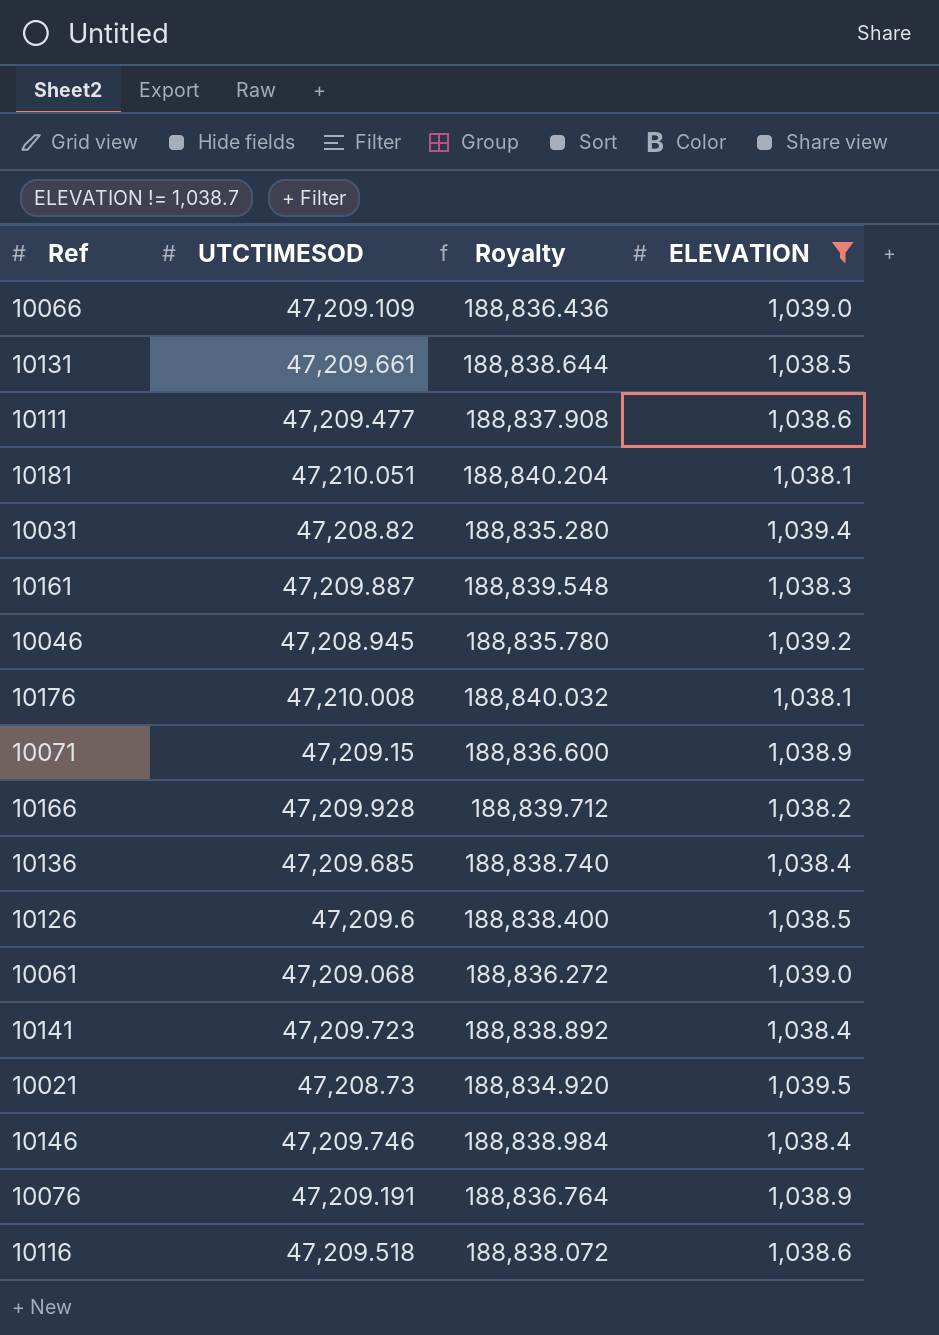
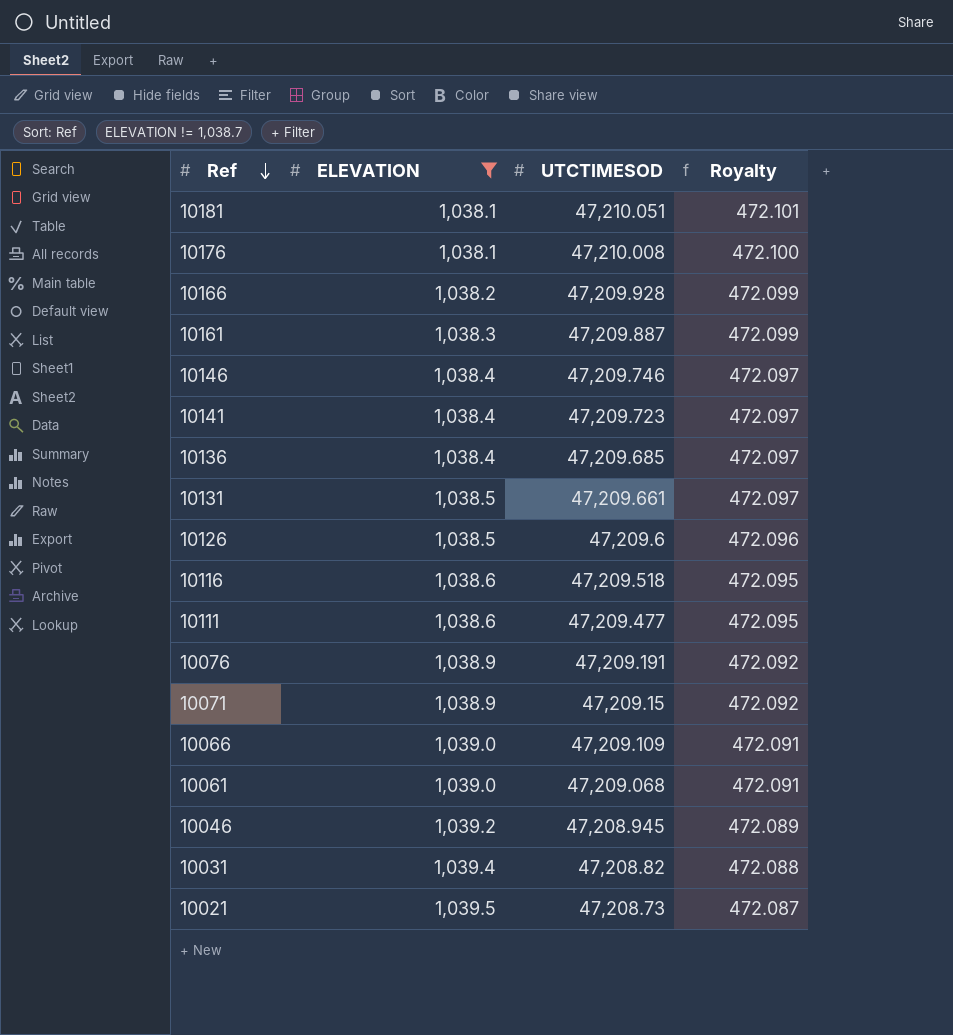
row order: none -> Ref descending
column ELEVATION | position: 4 -> 2
column Royalty | formula: [UTCTIMESOD] * 4 -> [UTCTIMESOD] * 0.01

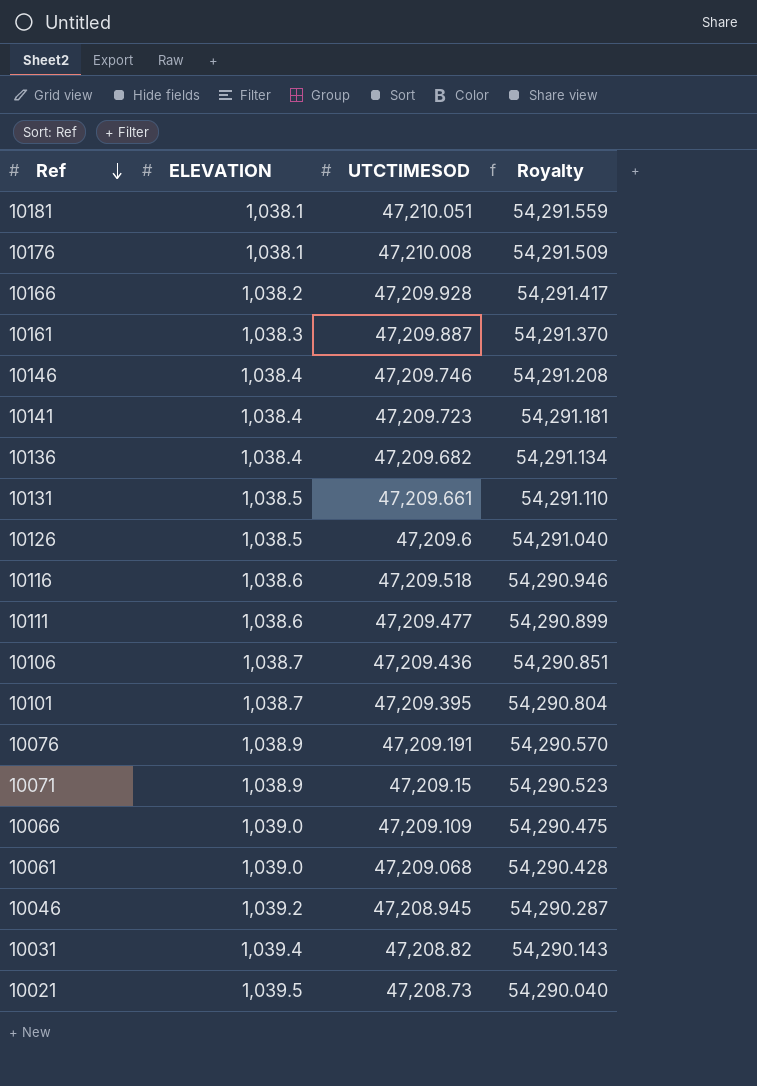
filter: ELEVATION != 1,038.7 -> none
column Royalty | formula: [UTCTIMESOD] * 0.01 -> [UTCTIMESOD] * 1.15
10136 | UTCTIMESOD: 47,209.685 -> 47,209.682

